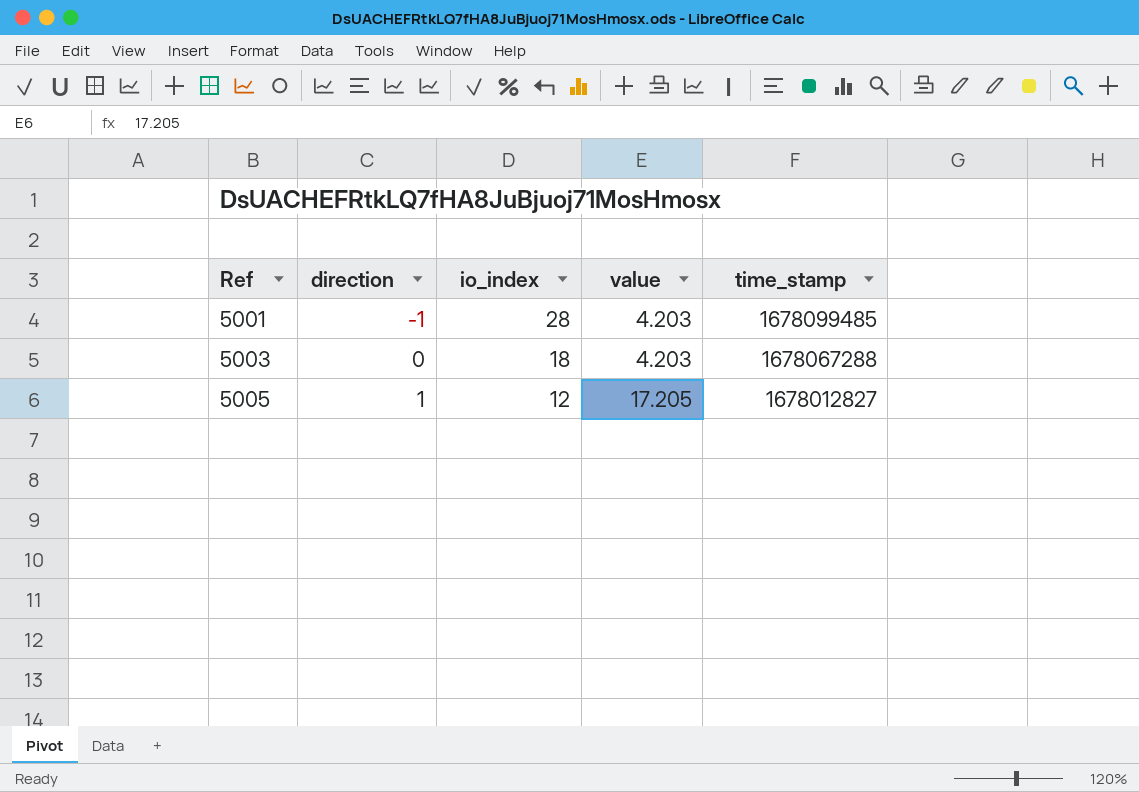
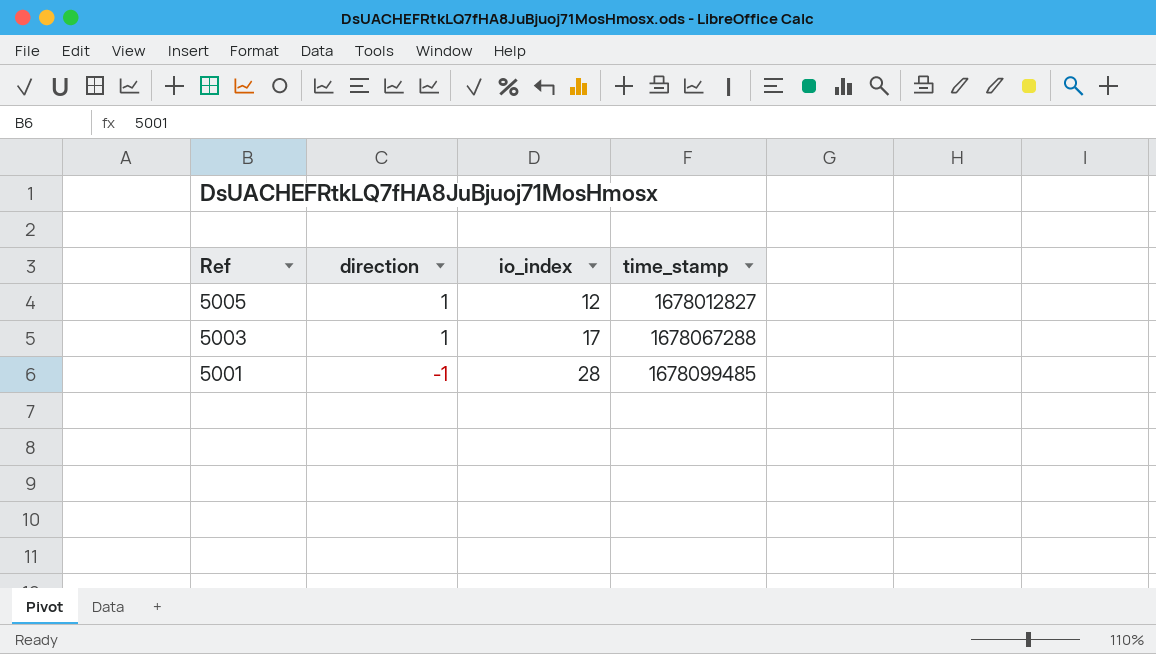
row order: Ref ascending -> Ref descending
column value | position: 4 -> none
5003 | direction: 0 -> 1
5003 | io_index: 18 -> 17

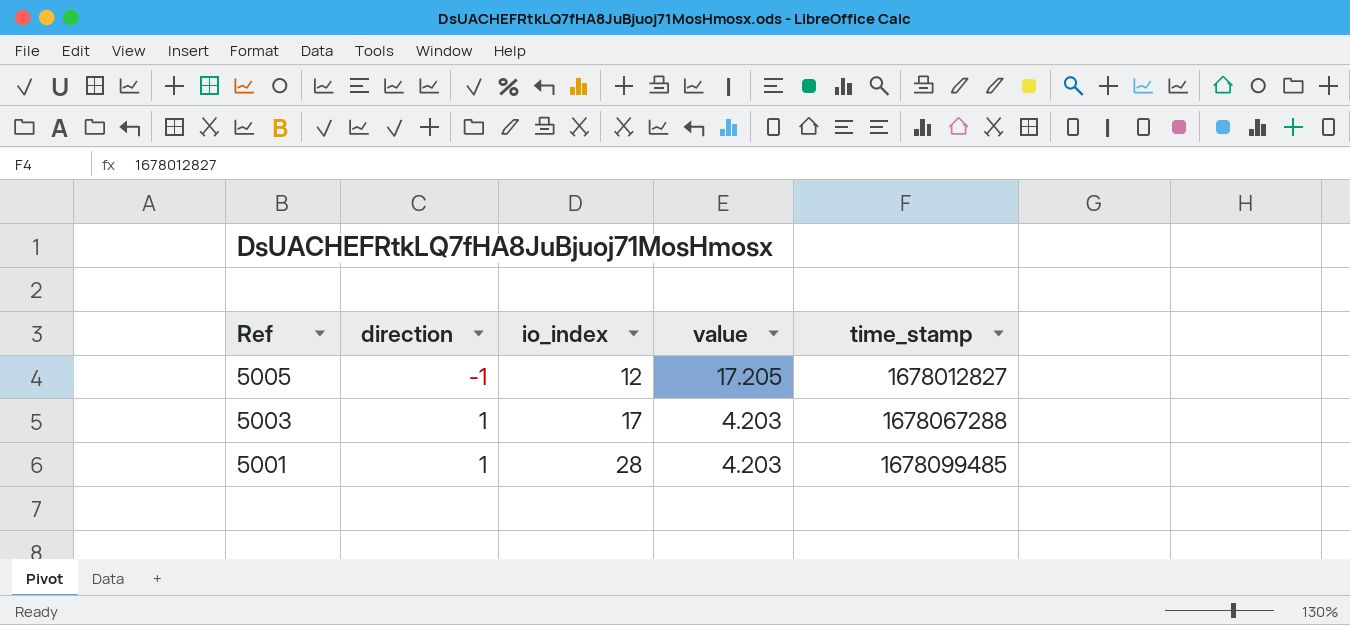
column value | position: none -> 4
5005 | direction: 1 -> -1
5001 | direction: -1 -> 1

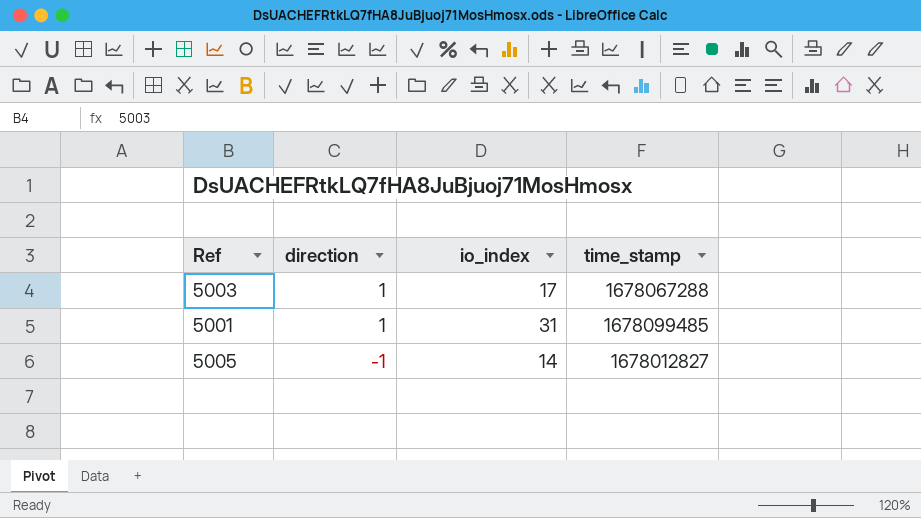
row order: Ref descending -> direction descending
column value | position: 4 -> none
5001 | io_index: 28 -> 31
5005 | io_index: 12 -> 14

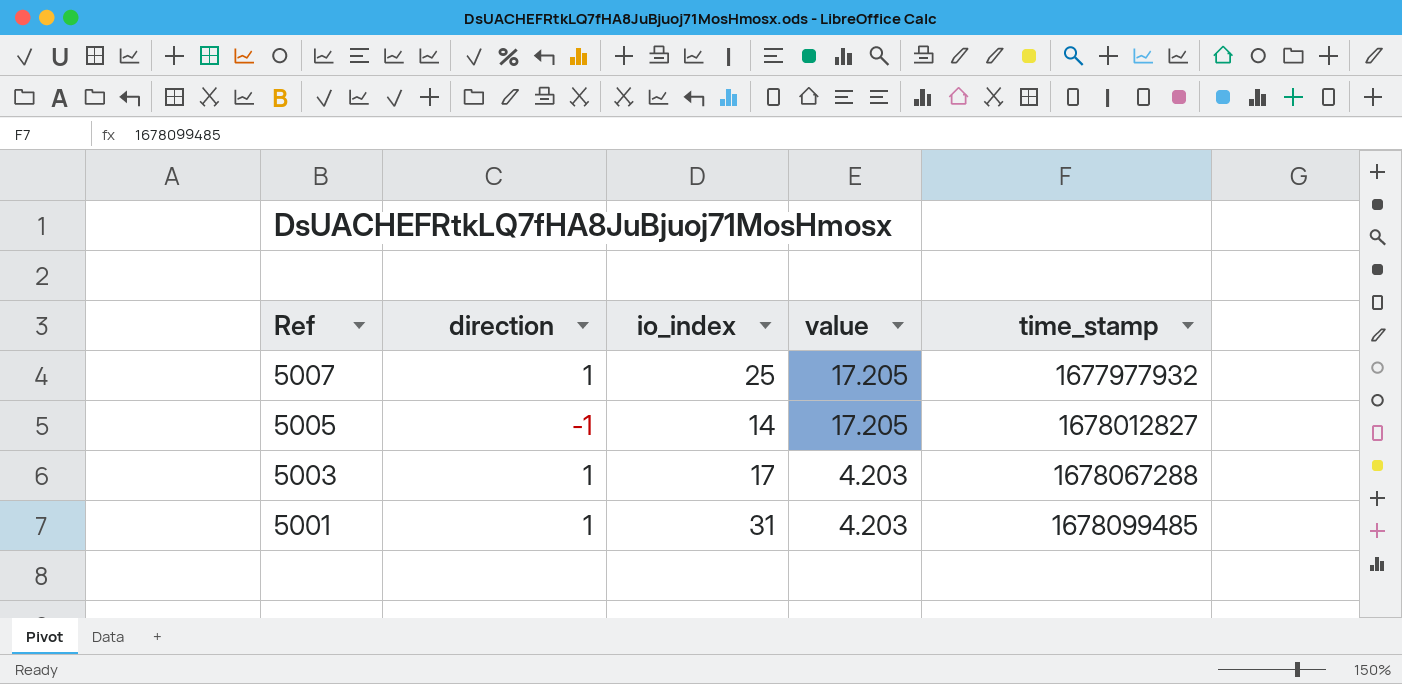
row order: direction descending -> Ref descending
column value | position: none -> 4
row 5007: none -> 1 | 25 | 17.205 | 1677977932

